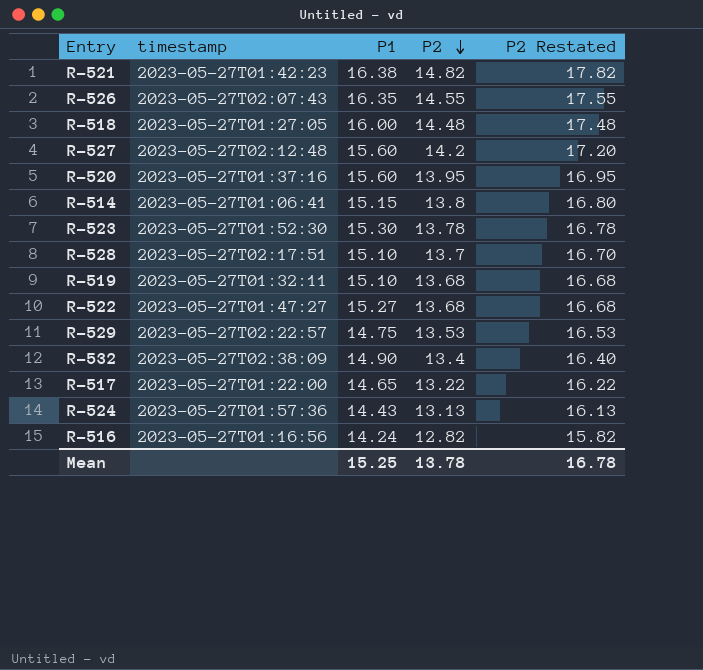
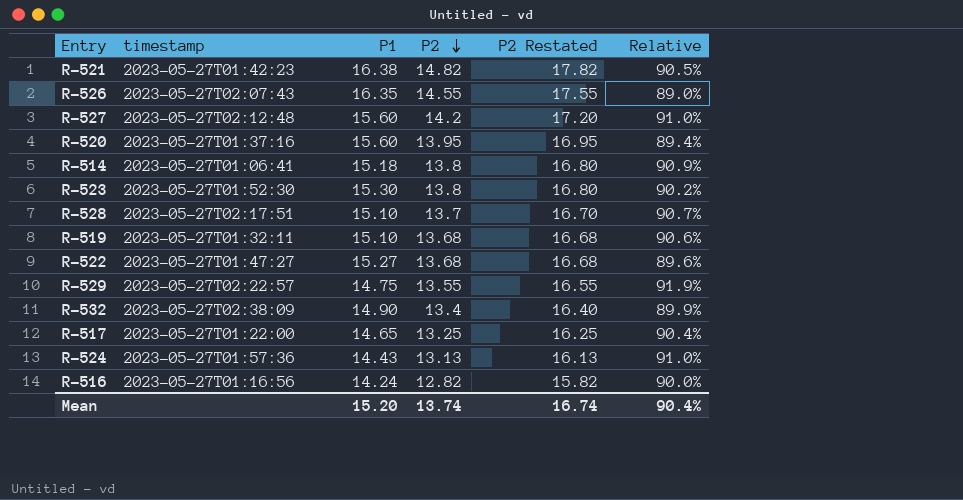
column Relative | formula: none -> [P2] / [P1]
row R-518: 2023-05-27T01:27:05 | 16.00 | 14.48 | 17.48 -> none
R-514 | P1: 15.15 -> 15.18
R-523 | P2: 13.78 -> 13.8
R-523 | P2 Restated: 16.78 -> 16.80
R-529 | P2: 13.53 -> 13.55
R-529 | P2 Restated: 16.53 -> 16.55
R-517 | P2: 13.22 -> 13.25
R-517 | P2 Restated: 16.22 -> 16.25
Mean | P1: 15.25 -> 15.20
Mean | P2: 13.78 -> 13.74
Mean | P2 Restated: 16.78 -> 16.74

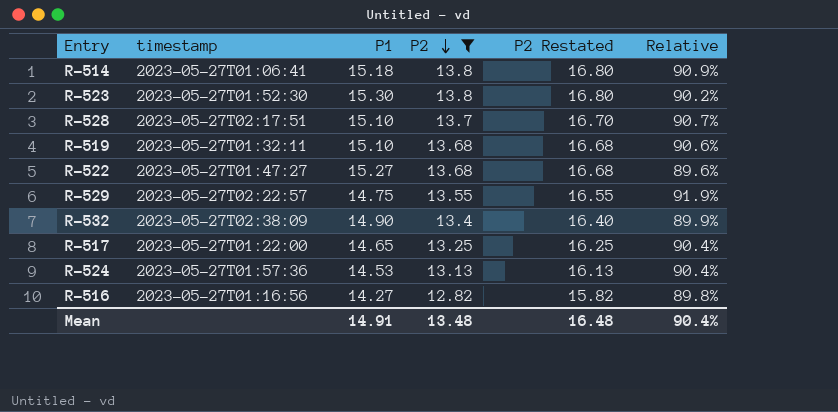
filter: none -> P2 <= 13.8
R-524 | P1: 14.43 -> 14.53
R-524 | Relative: 91.0% -> 90.4%
R-516 | P1: 14.24 -> 14.27
R-516 | Relative: 90.0% -> 89.8%
Mean | P1: 15.20 -> 14.91
Mean | P2: 13.74 -> 13.48
Mean | P2 Restated: 16.74 -> 16.48

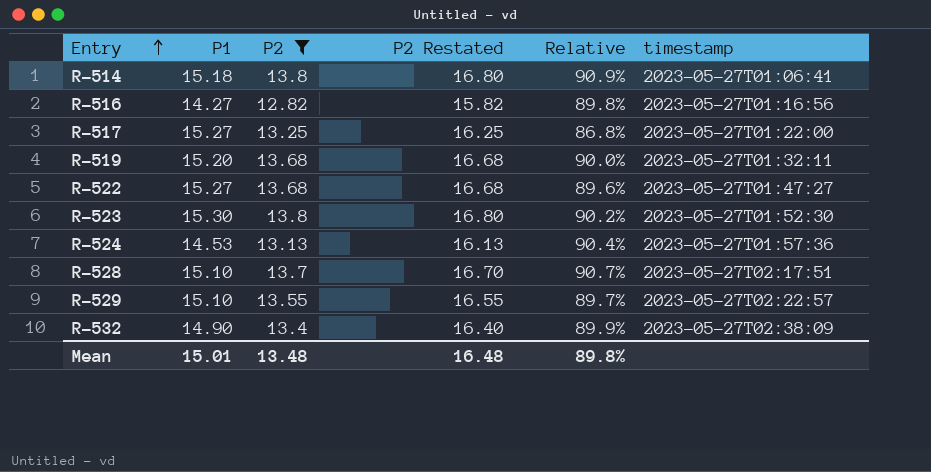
row order: P2 descending -> Entry ascending
column timestamp | position: 2 -> 6
R-517 | P1: 14.65 -> 15.27
R-517 | Relative: 90.4% -> 86.8%
R-519 | P1: 15.10 -> 15.20
R-519 | Relative: 90.6% -> 90.0%
R-529 | P1: 14.75 -> 15.10
R-529 | Relative: 91.9% -> 89.7%
Mean | P1: 14.91 -> 15.01
Mean | Relative: 90.4% -> 89.8%

